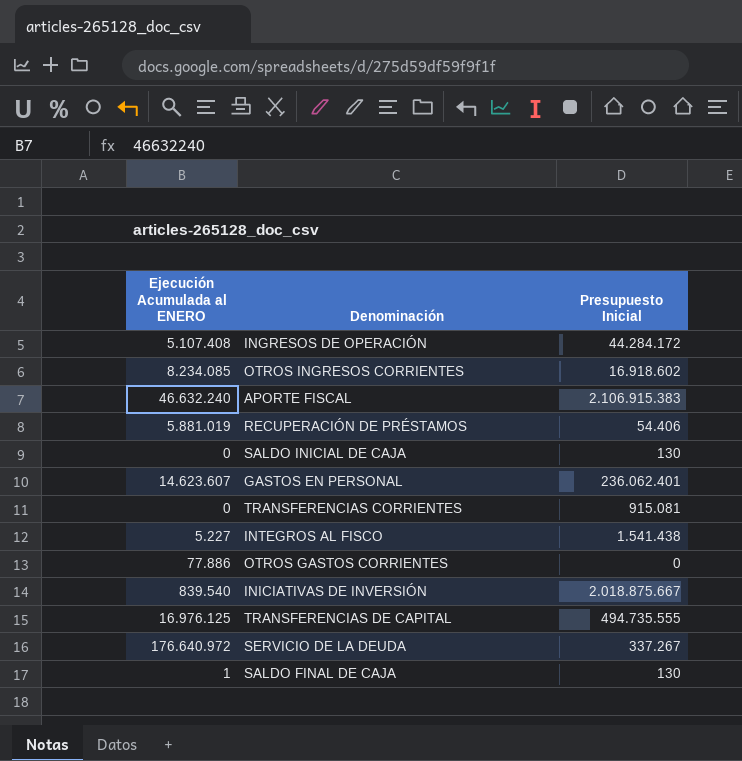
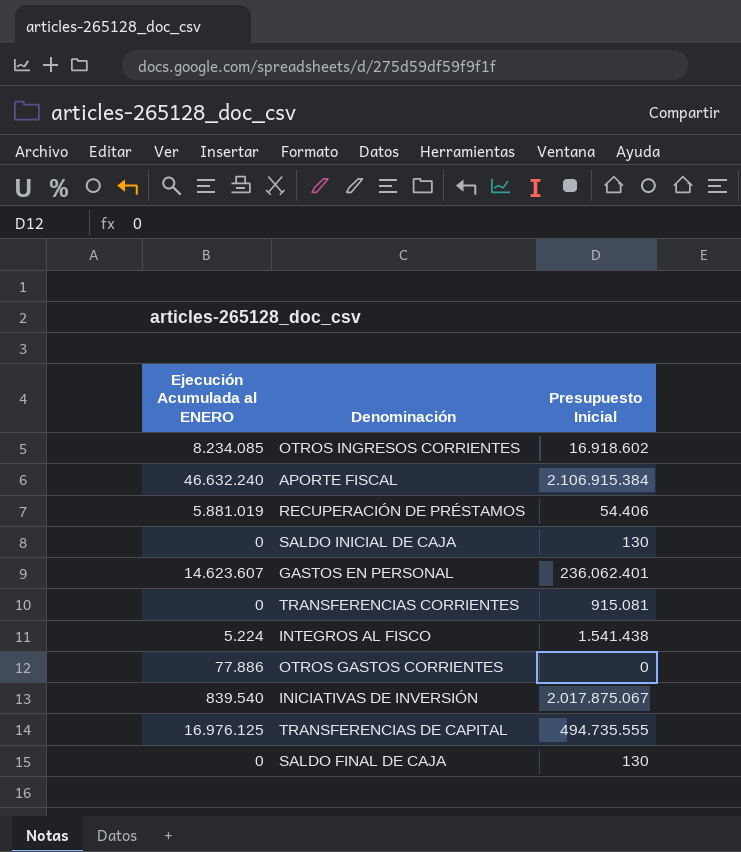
row INGRESOS DE OPERACIÓN: 5.107.408 | 44.284.172 -> none
row SERVICIO DE LA DEUDA: 176.640.972 | 337.267 -> none
APORTE FISCAL | Presupuesto Inicial: 2.106.915.383 -> 2.106.915.384
INTEGROS AL FISCO | Ejecución Acumulada al ENERO: 5.227 -> 5.224
INICIATIVAS DE INVERSIÓN | Presupuesto Inicial: 2.018.875.667 -> 2.017.875.067
SALDO FINAL DE CAJA | Ejecución Acumulada al ENERO: 1 -> 0

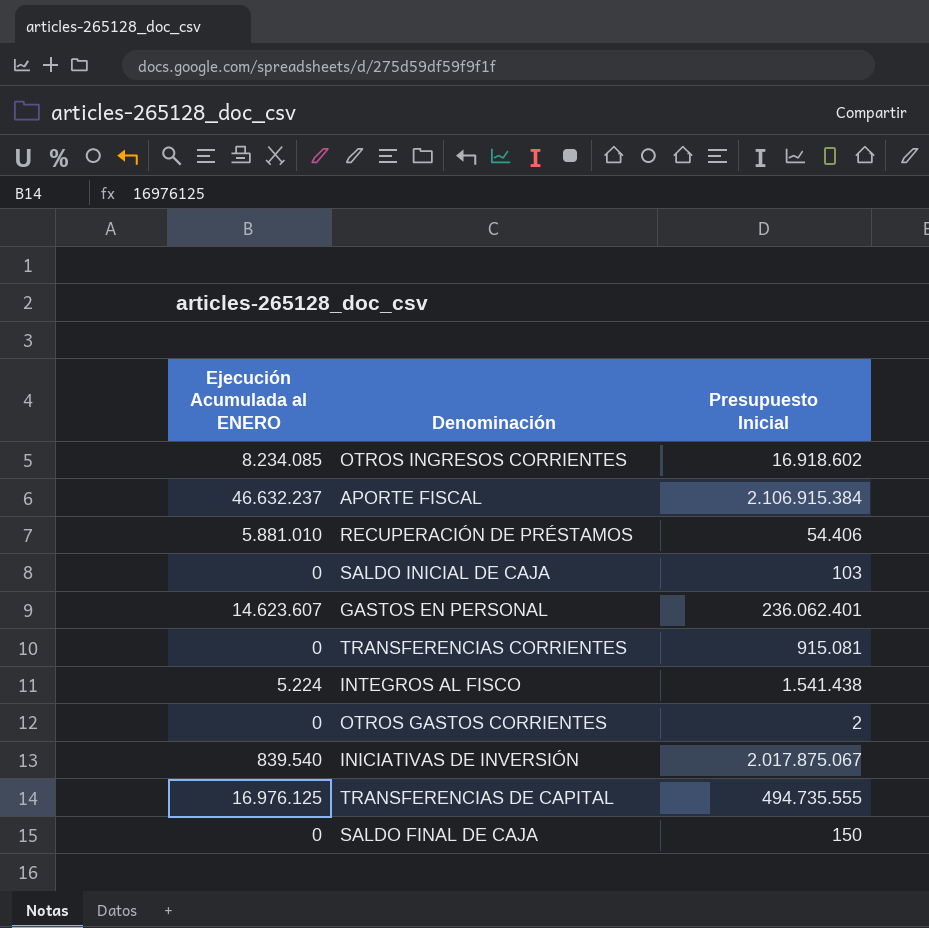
APORTE FISCAL | Ejecución Acumulada al ENERO: 46.632.240 -> 46.632.237
RECUPERACIÓN DE PRÉSTAMOS | Ejecución Acumulada al ENERO: 5.881.019 -> 5.881.010
SALDO INICIAL DE CAJA | Presupuesto Inicial: 130 -> 103
OTROS GASTOS CORRIENTES | Ejecución Acumulada al ENERO: 77.886 -> 0
OTROS GASTOS CORRIENTES | Presupuesto Inicial: 0 -> 2
SALDO FINAL DE CAJA | Presupuesto Inicial: 130 -> 150

